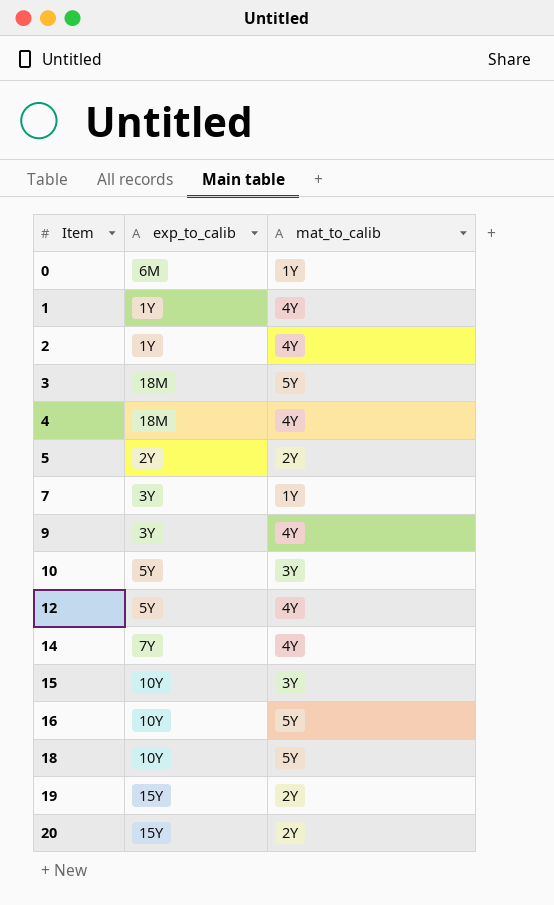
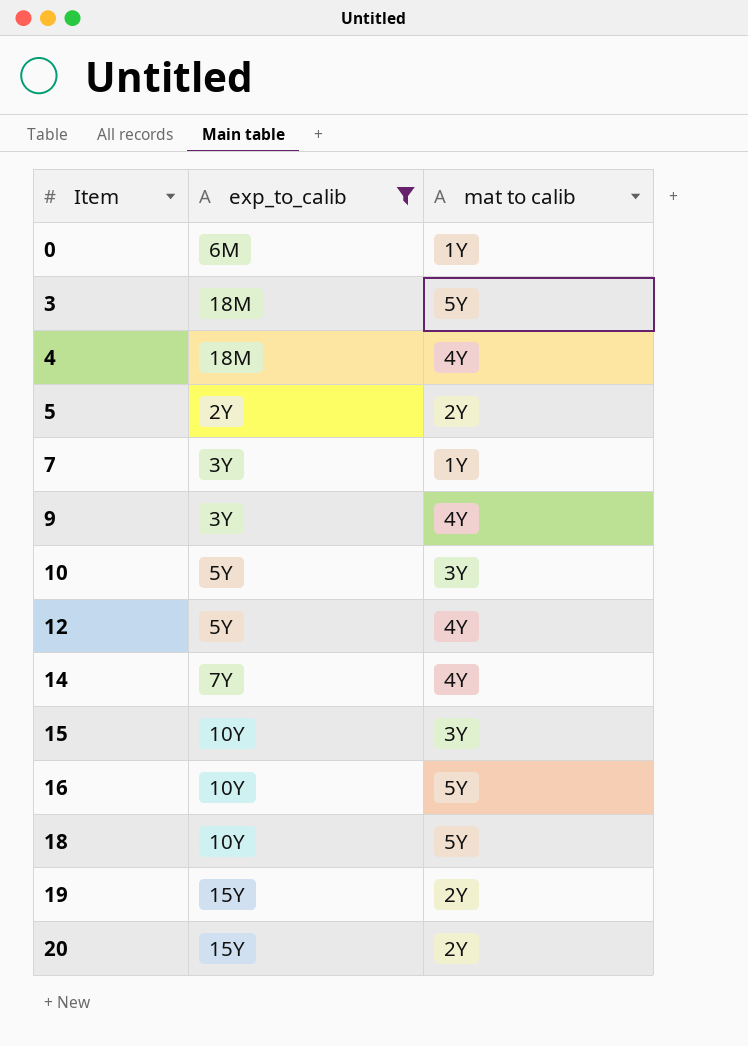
filter: none -> exp_to_calib != 1Y
column name: mat_to_calib -> mat to calib

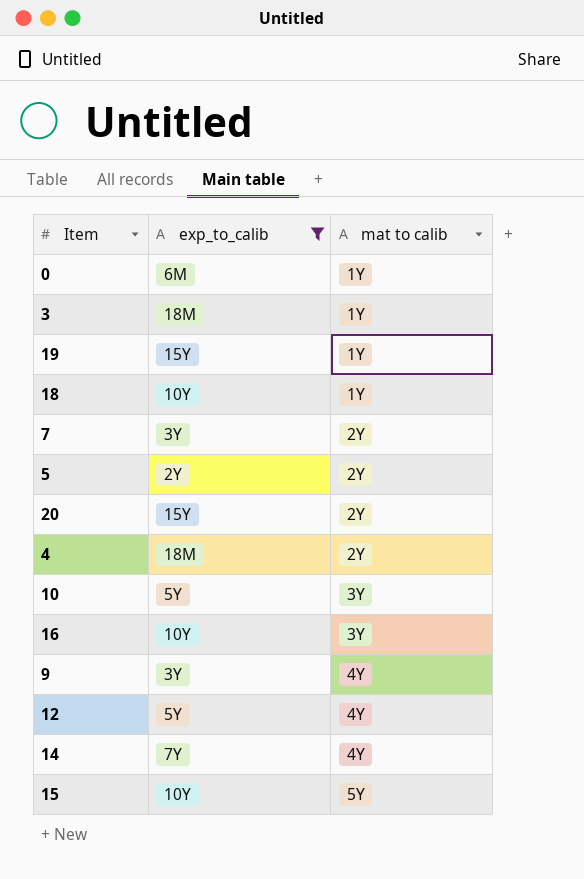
row order: Item ascending -> mat to calib ascending
3 | mat to calib: 5Y -> 1Y
19 | mat to calib: 2Y -> 1Y
18 | mat to calib: 5Y -> 1Y
7 | mat to calib: 1Y -> 2Y
4 | mat to calib: 4Y -> 2Y
16 | mat to calib: 5Y -> 3Y
15 | mat to calib: 3Y -> 5Y

